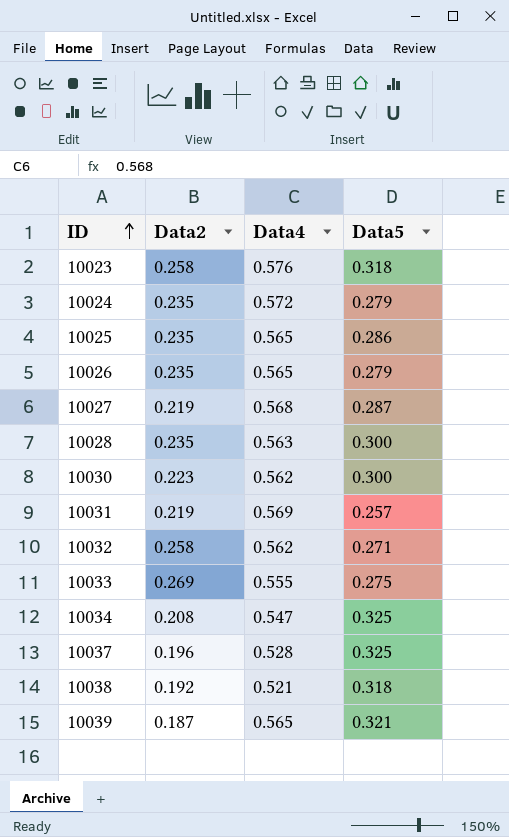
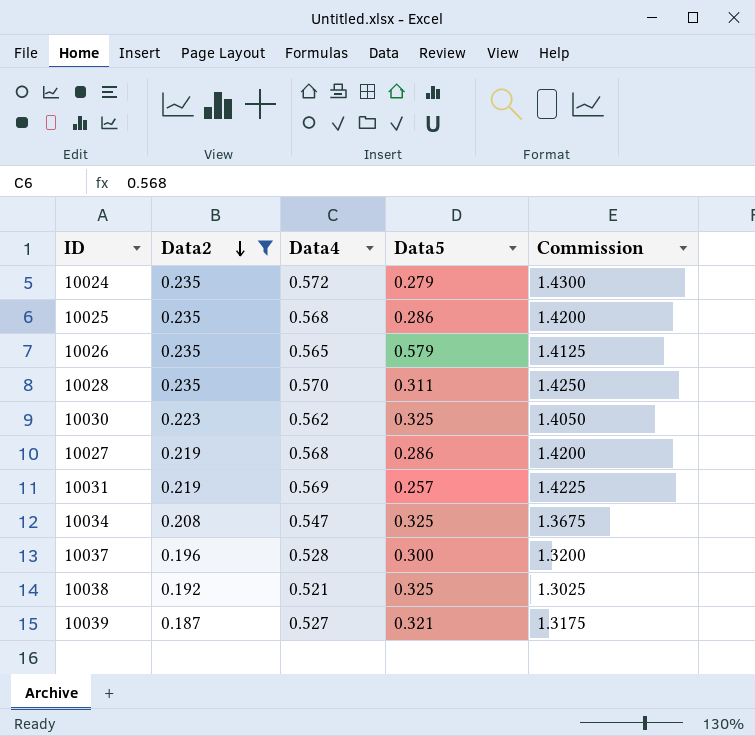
filter: none -> Data2 <= 0.235
row order: ID ascending -> Data2 descending
column Commission | formula: none -> [Data4] * 2.5
10025 | Data4: 0.565 -> 0.568
10026 | Data5: 0.279 -> 0.579
10028 | Data4: 0.563 -> 0.570
10028 | Data5: 0.300 -> 0.311
10030 | Data5: 0.300 -> 0.325
10027 | Data5: 0.287 -> 0.286
10037 | Data5: 0.325 -> 0.300
10038 | Data5: 0.318 -> 0.325
10039 | Data4: 0.565 -> 0.527

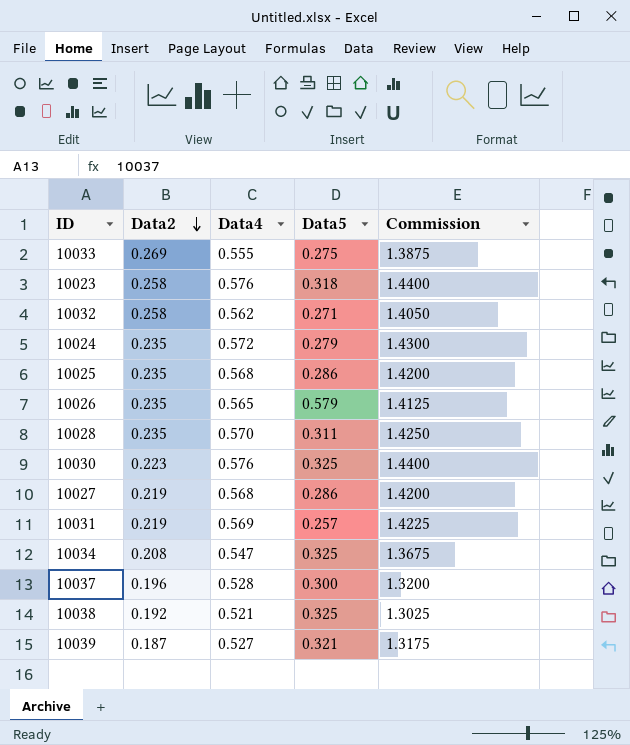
filter: Data2 <= 0.235 -> none
10030 | Data4: 0.562 -> 0.576
10030 | Commission: 1.4050 -> 1.4400

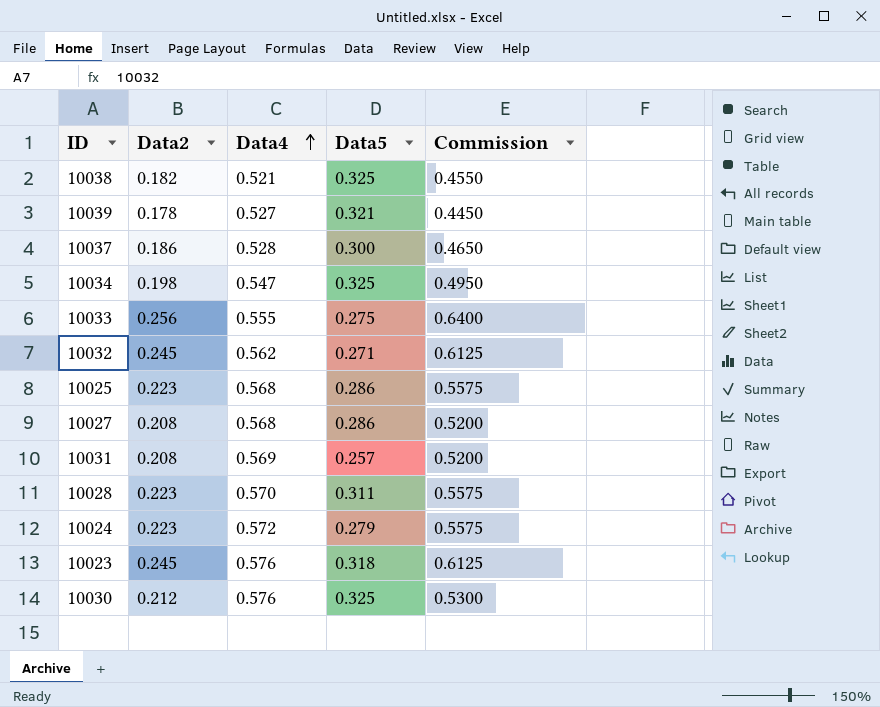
row order: Data2 descending -> Data4 ascending
column Commission | formula: [Data4] * 2.5 -> [Data2] * 2.5
row 10026: 0.235 | 0.565 | 0.579 | 1.4125 -> none
10038 | Data2: 0.192 -> 0.182
10039 | Data2: 0.187 -> 0.178
10037 | Data2: 0.196 -> 0.186
10034 | Data2: 0.208 -> 0.198
10033 | Data2: 0.269 -> 0.256
10032 | Data2: 0.258 -> 0.245
10025 | Data2: 0.235 -> 0.223
10027 | Data2: 0.219 -> 0.208
10031 | Data2: 0.219 -> 0.208
10028 | Data2: 0.235 -> 0.223
10024 | Data2: 0.235 -> 0.223
10023 | Data2: 0.258 -> 0.245
10030 | Data2: 0.223 -> 0.212

